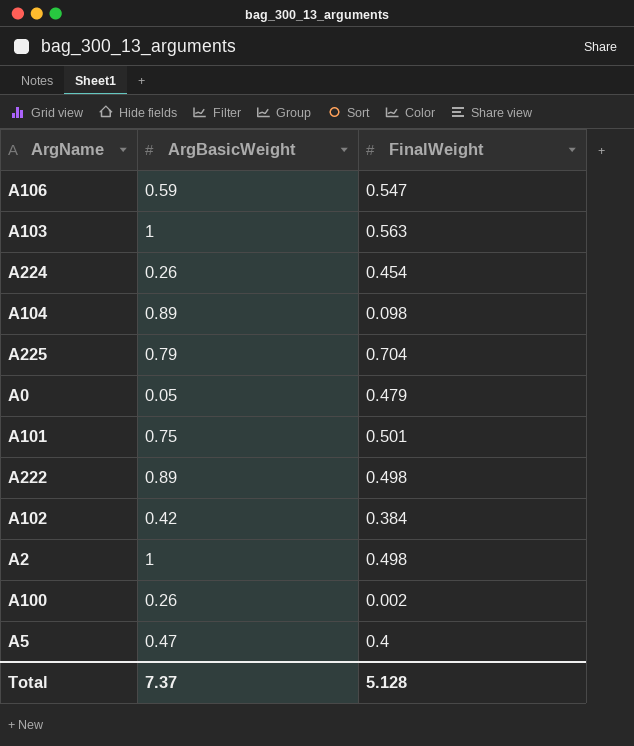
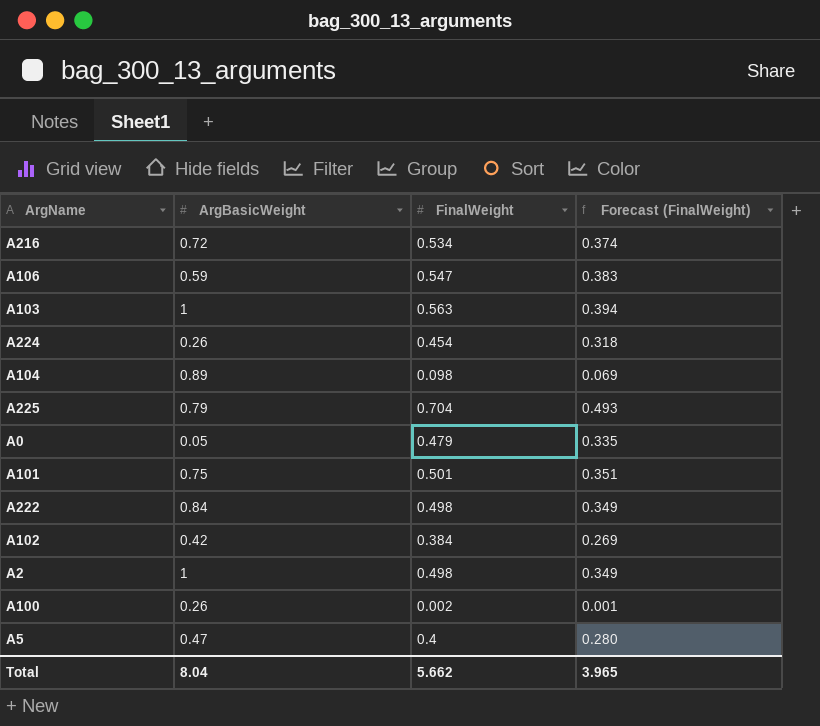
column Forecast (FinalWeight) | formula: none -> [FinalWeight] * 0.7
row A216: none -> 0.72 | 0.534 | 0.374
A222 | ArgBasicWeight: 0.89 -> 0.84
Total | ArgBasicWeight: 7.37 -> 8.04
Total | FinalWeight: 5.128 -> 5.662

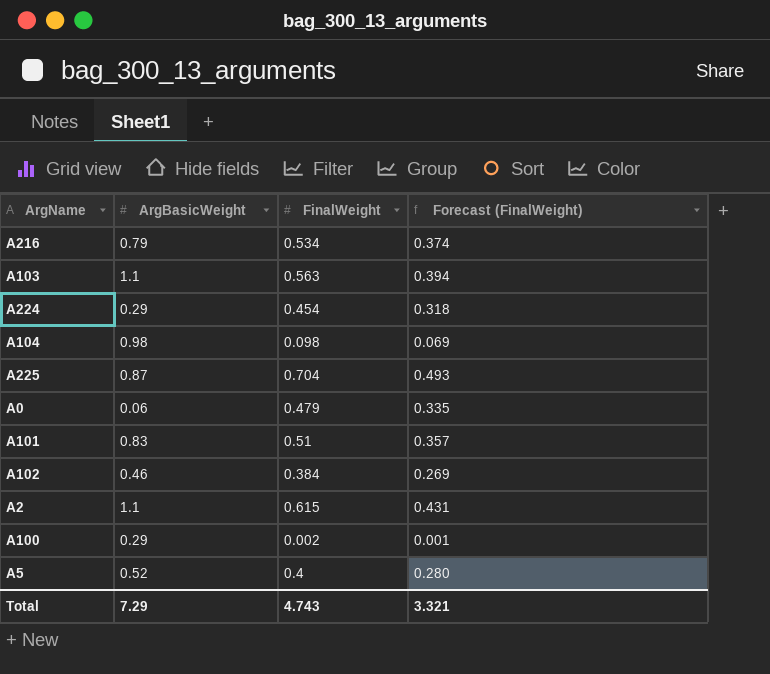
row A106: 0.59 | 0.547 | 0.383 -> none
row A222: 0.84 | 0.498 | 0.349 -> none
A216 | ArgBasicWeight: 0.72 -> 0.79
A103 | ArgBasicWeight: 1 -> 1.1
A224 | ArgBasicWeight: 0.26 -> 0.29
A104 | ArgBasicWeight: 0.89 -> 0.98
A225 | ArgBasicWeight: 0.79 -> 0.87
A0 | ArgBasicWeight: 0.05 -> 0.06
A101 | ArgBasicWeight: 0.75 -> 0.83
A101 | FinalWeight: 0.501 -> 0.51
A101 | Forecast (FinalWeight): 0.351 -> 0.357
A102 | ArgBasicWeight: 0.42 -> 0.46
A2 | ArgBasicWeight: 1 -> 1.1
A2 | FinalWeight: 0.498 -> 0.615
A2 | Forecast (FinalWeight): 0.349 -> 0.431
A100 | ArgBasicWeight: 0.26 -> 0.29
A5 | ArgBasicWeight: 0.47 -> 0.52
Total | ArgBasicWeight: 8.04 -> 7.29
Total | FinalWeight: 5.662 -> 4.743
Total | Forecast (FinalWeight): 3.965 -> 3.321

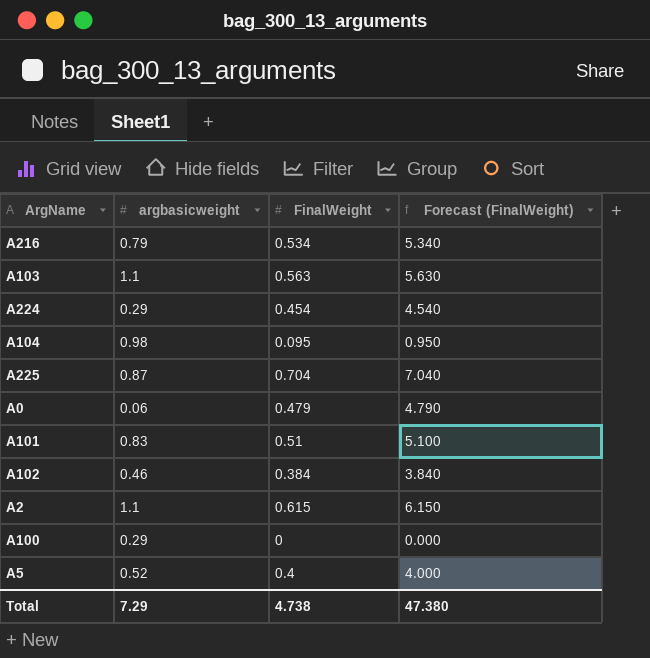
column name: ArgBasicWeight -> argbasicweight
column Forecast (FinalWeight) | formula: [FinalWeight] * 0.7 -> [FinalWeight] * 10
A104 | FinalWeight: 0.098 -> 0.095
A100 | FinalWeight: 0.002 -> 0
Total | FinalWeight: 4.743 -> 4.738
Total | Forecast (FinalWeight): 3.321 -> 47.380

